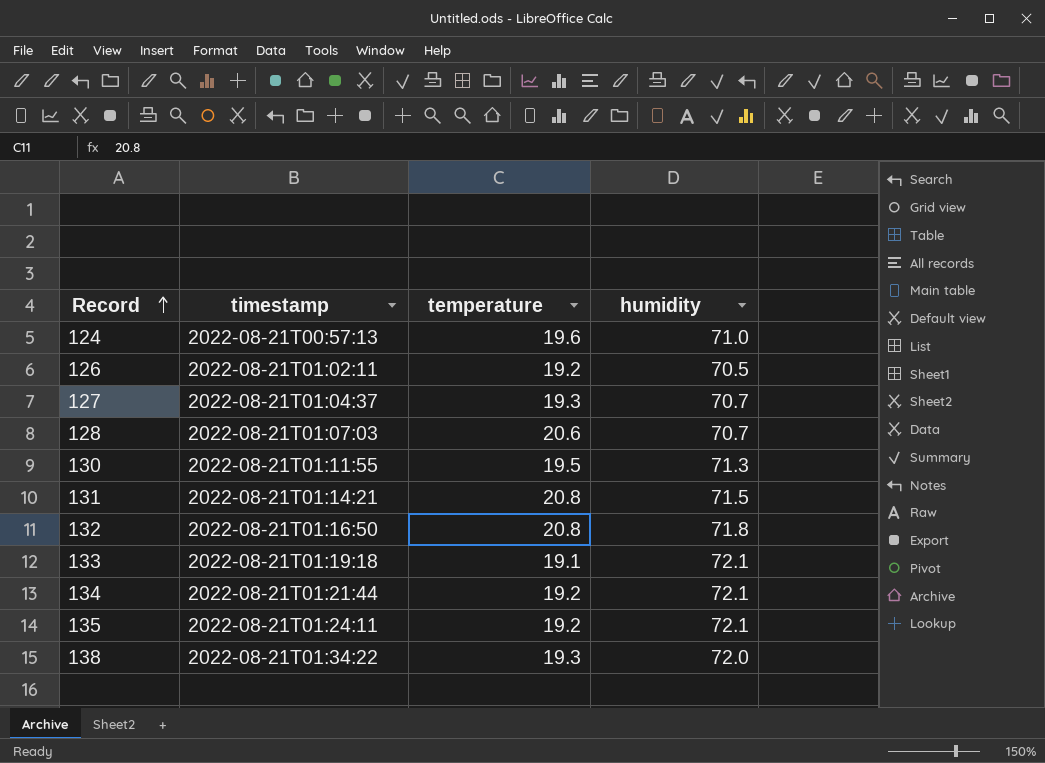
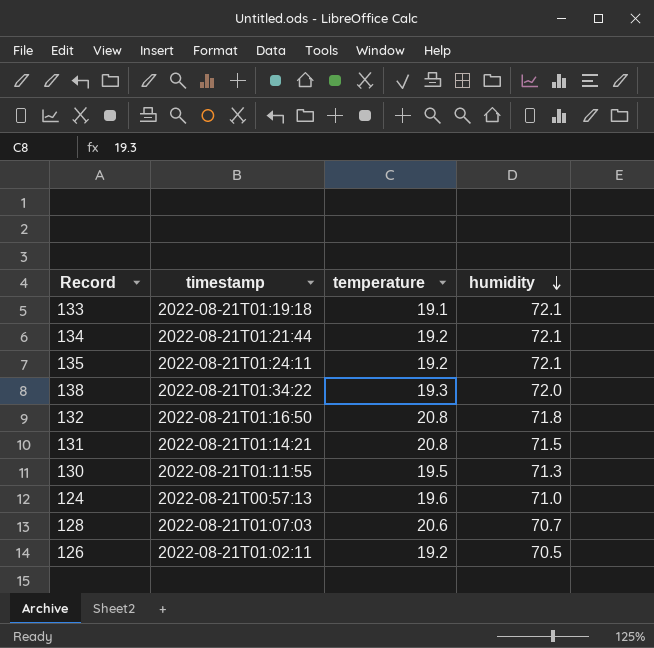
row order: Record ascending -> humidity descending
row 127: 2022-08-21T01:04:37 | 19.3 | 70.7 -> none

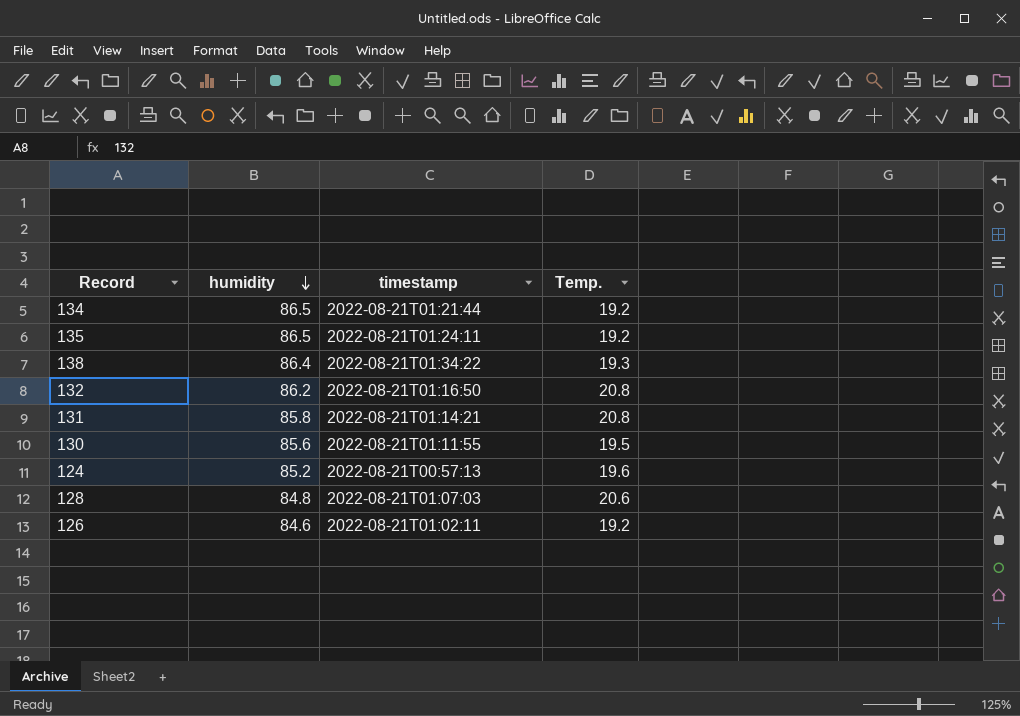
column humidity | position: 4 -> 2
column name: temperature -> Temp.
row 133: 2022-08-21T01:19:18 | 19.1 | 72.1 -> none
134 | humidity: 72.1 -> 86.5
135 | humidity: 72.1 -> 86.5
138 | humidity: 72.0 -> 86.4
132 | humidity: 71.8 -> 86.2
131 | humidity: 71.5 -> 85.8
130 | humidity: 71.3 -> 85.6
124 | humidity: 71.0 -> 85.2
128 | humidity: 70.7 -> 84.8
126 | humidity: 70.5 -> 84.6

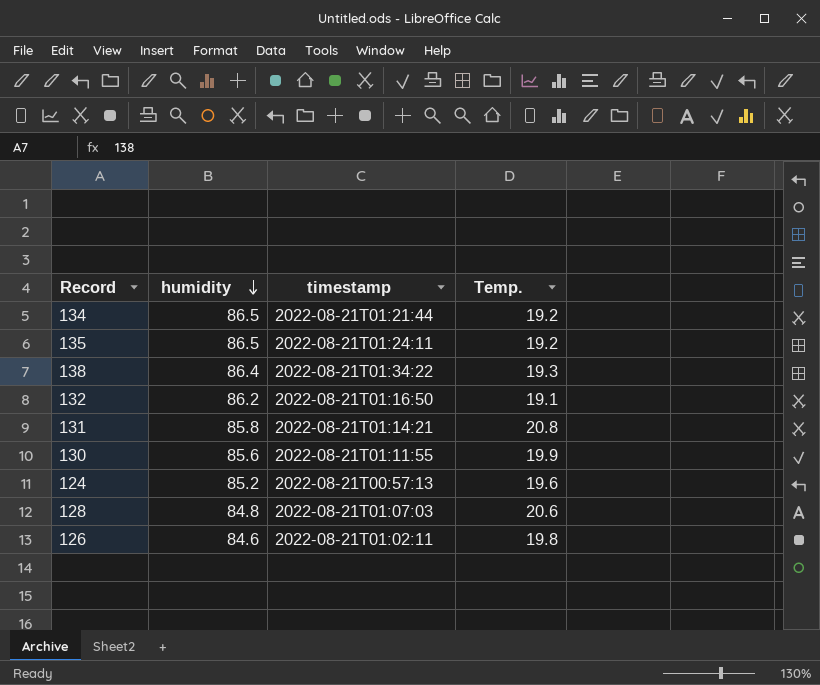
132 | Temp.: 20.8 -> 19.1
130 | Temp.: 19.5 -> 19.9
126 | Temp.: 19.2 -> 19.8

